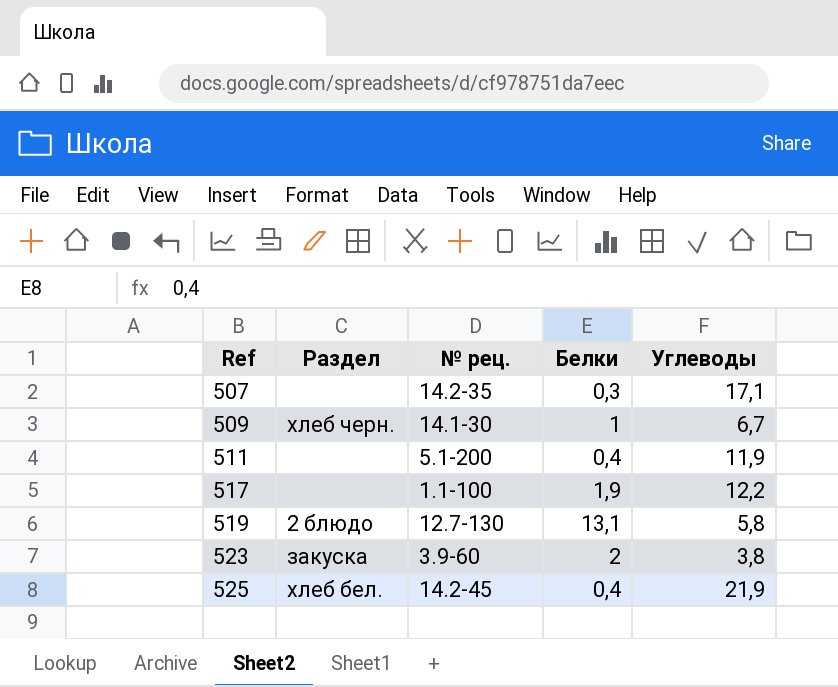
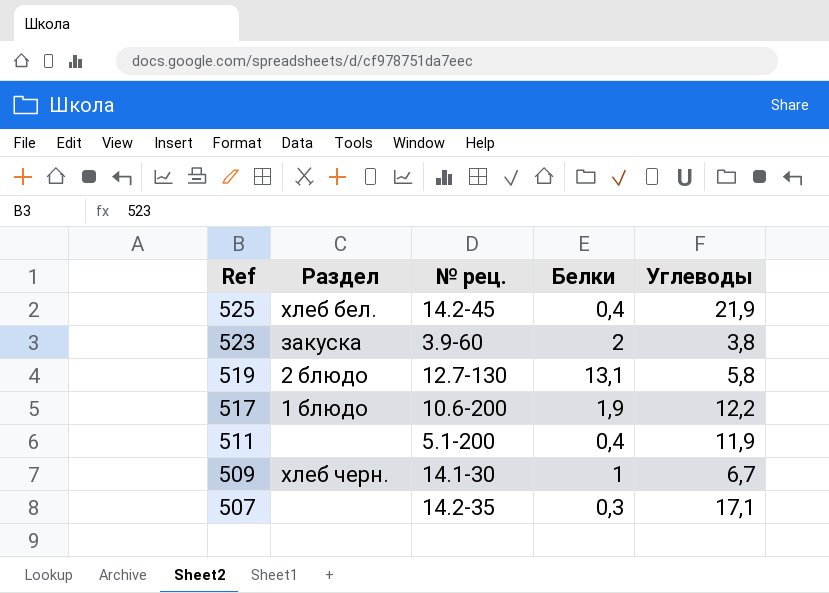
row order: Ref ascending -> Ref descending
517 | Раздел: none -> 1 блюдо
517 | № рец.: 1.1-100 -> 10.6-200

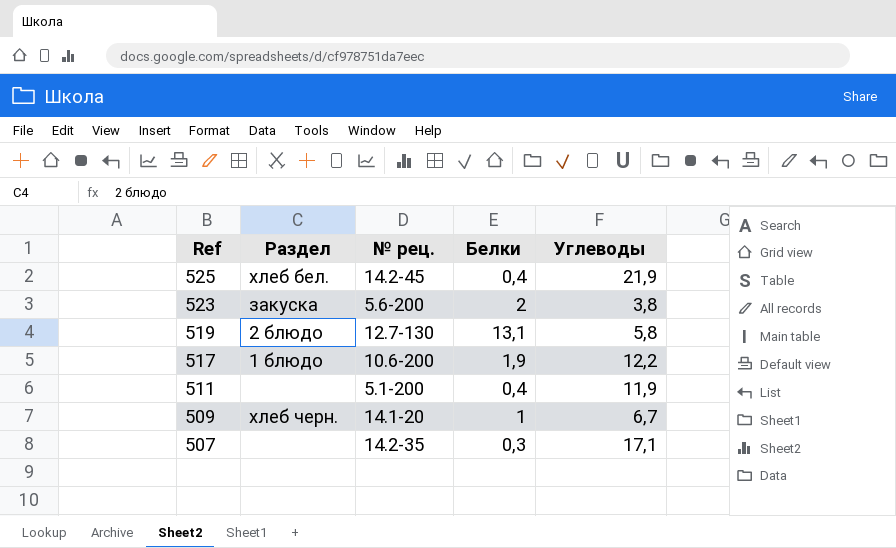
523 | № рец.: 3.9-60 -> 5.6-200
509 | № рец.: 14.1-30 -> 14.1-20

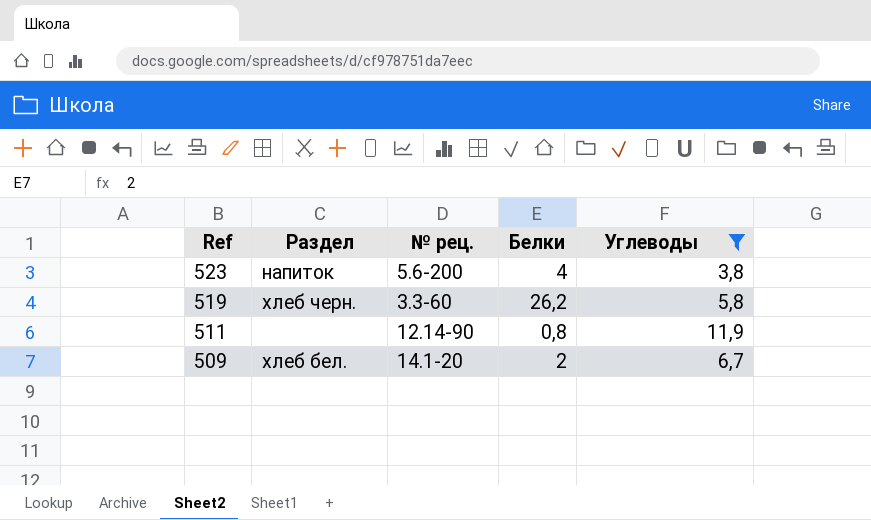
filter: none -> Углеводы <= 11,9
523 | Раздел: закуска -> напиток
523 | Белки: 2 -> 4
519 | Раздел: 2 блюдо -> хлеб черн.
519 | № рец.: 12.7-130 -> 3.3-60
519 | Белки: 13,1 -> 26,2
511 | № рец.: 5.1-200 -> 12.14-90
511 | Белки: 0,4 -> 0,8
509 | Раздел: хлеб черн. -> хлеб бел.
509 | Белки: 1 -> 2

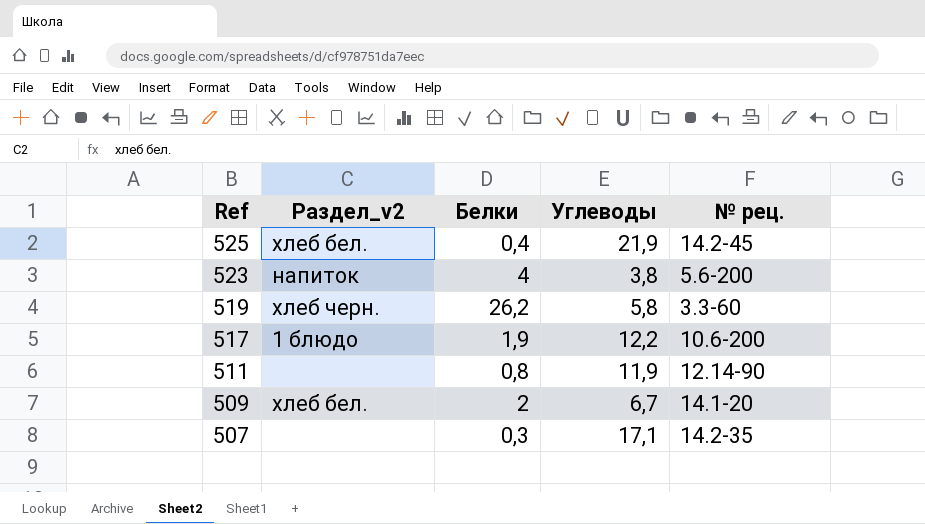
filter: Углеводы <= 11,9 -> none
column name: Раздел -> Раздел_v2
column № рец. | position: 3 -> 5

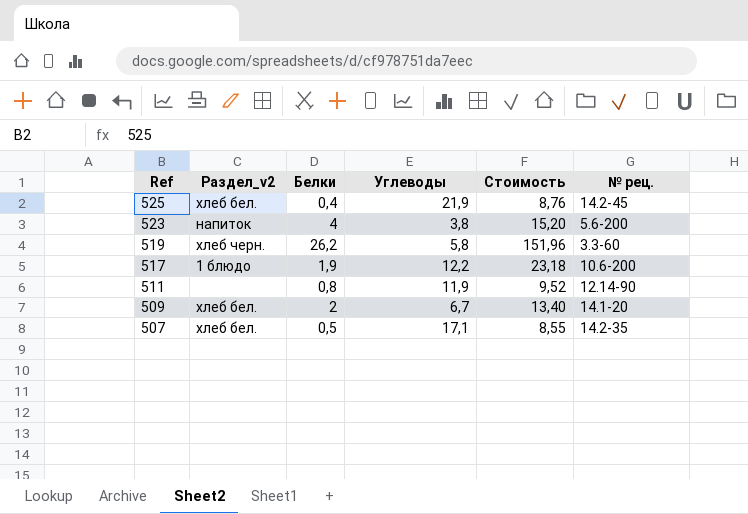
column Стоимость | formula: none -> [Белки] * [Углеводы]
507 | Раздел_v2: none -> хлеб бел.
507 | Белки: 0,3 -> 0,5

